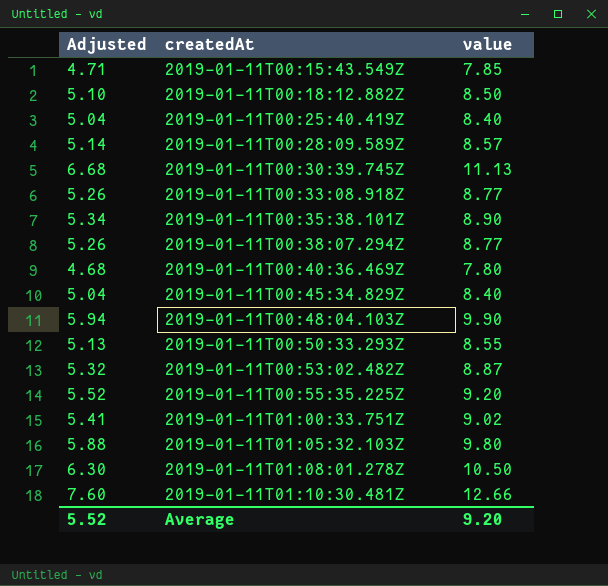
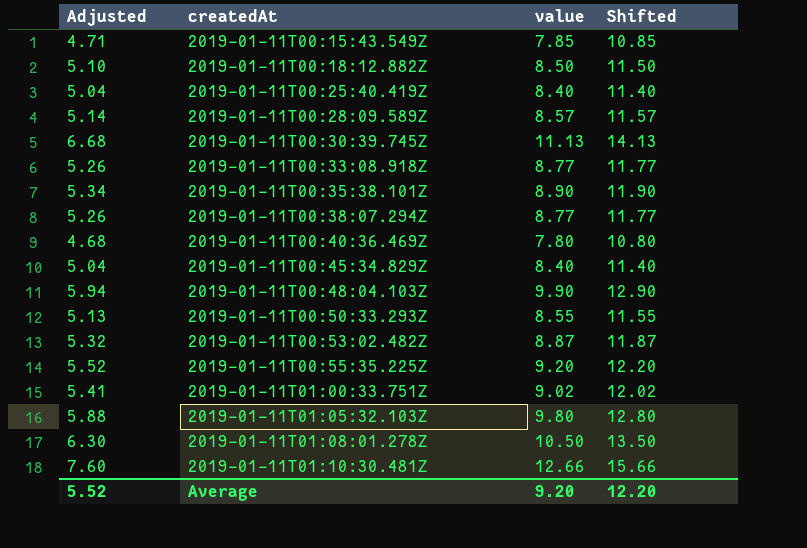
column Shifted | formula: none -> [value] + 3

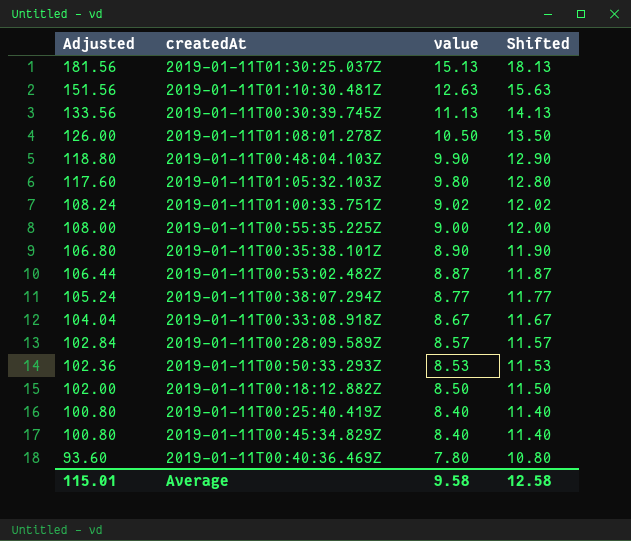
row order: createdAt ascending -> Adjusted descending
column Adjusted | formula: [value] * 0.6 -> [value] * 12
row 2019-01-11T00:15:43.549Z: 4.71 | 7.85 | 10.85 -> none
row 2019-01-11T01:30:25.037Z: none -> 181.56 | 15.13 | 18.13
2019-01-11T01:10:30.481Z | value: 12.66 -> 12.63
2019-01-11T01:10:30.481Z | Shifted: 15.66 -> 15.63
2019-01-11T00:55:35.225Z | value: 9.20 -> 9.00
2019-01-11T00:55:35.225Z | Shifted: 12.20 -> 12.00
2019-01-11T00:33:08.918Z | value: 8.77 -> 8.67
2019-01-11T00:33:08.918Z | Shifted: 11.77 -> 11.67
2019-01-11T00:50:33.293Z | value: 8.55 -> 8.53
2019-01-11T00:50:33.293Z | Shifted: 11.55 -> 11.53
Average | Adjusted: 5.52 -> 115.01
Average | value: 9.20 -> 9.58
Average | Shifted: 12.20 -> 12.58

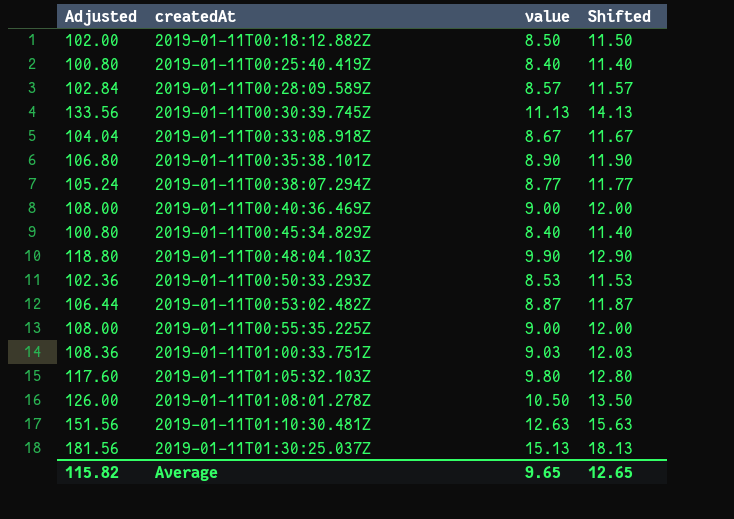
row order: Adjusted descending -> createdAt ascending
2019-01-11T00:40:36.469Z | Adjusted: 93.60 -> 108.00
2019-01-11T00:40:36.469Z | value: 7.80 -> 9.00
2019-01-11T00:40:36.469Z | Shifted: 10.80 -> 12.00
2019-01-11T01:00:33.751Z | Adjusted: 108.24 -> 108.36
2019-01-11T01:00:33.751Z | value: 9.02 -> 9.03
2019-01-11T01:00:33.751Z | Shifted: 12.02 -> 12.03
Average | Adjusted: 115.01 -> 115.82
Average | value: 9.58 -> 9.65
Average | Shifted: 12.58 -> 12.65

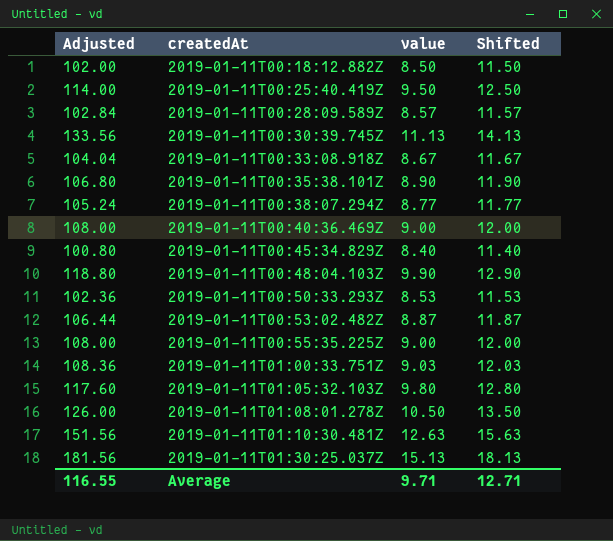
2019-01-11T00:25:40.419Z | Adjusted: 100.80 -> 114.00
2019-01-11T00:25:40.419Z | value: 8.40 -> 9.50
2019-01-11T00:25:40.419Z | Shifted: 11.40 -> 12.50
Average | Adjusted: 115.82 -> 116.55
Average | value: 9.65 -> 9.71
Average | Shifted: 12.65 -> 12.71

